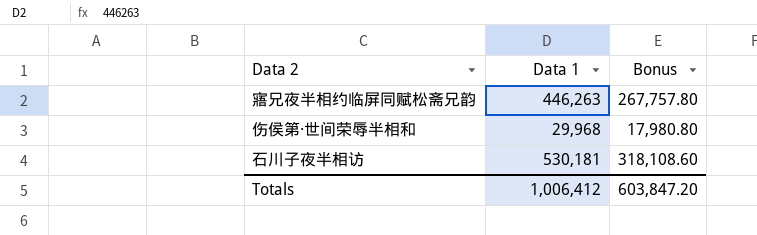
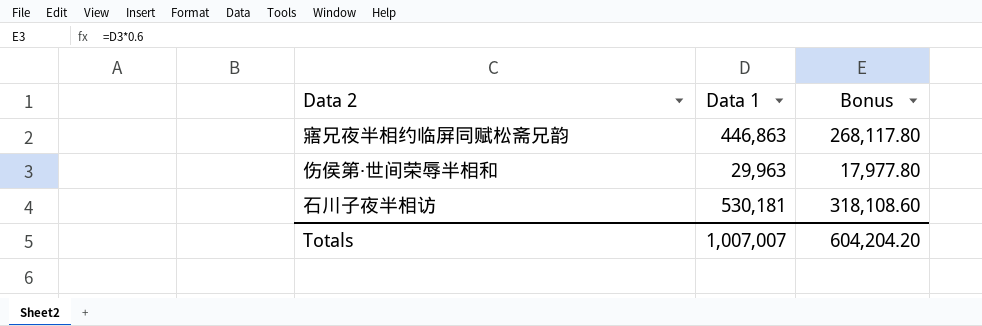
寤兄夜半相约临屏同赋松斋兄韵 | Data 1: 446,263 -> 446,863
寤兄夜半相约临屏同赋松斋兄韵 | Bonus: 267,757.80 -> 268,117.80
伤侯第·世间荣辱半相和 | Data 1: 29,968 -> 29,963
伤侯第·世间荣辱半相和 | Bonus: 17,980.80 -> 17,977.80
Totals | Data 1: 1,006,412 -> 1,007,007
Totals | Bonus: 603,847.20 -> 604,204.20

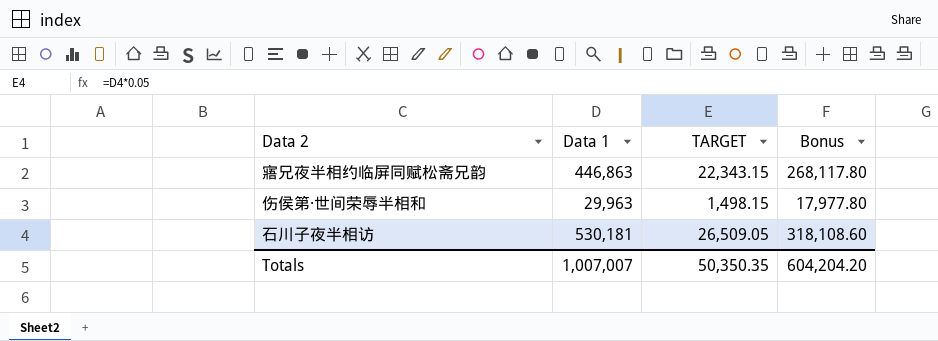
column TARGET | formula: none -> [Data 1] * 0.05

